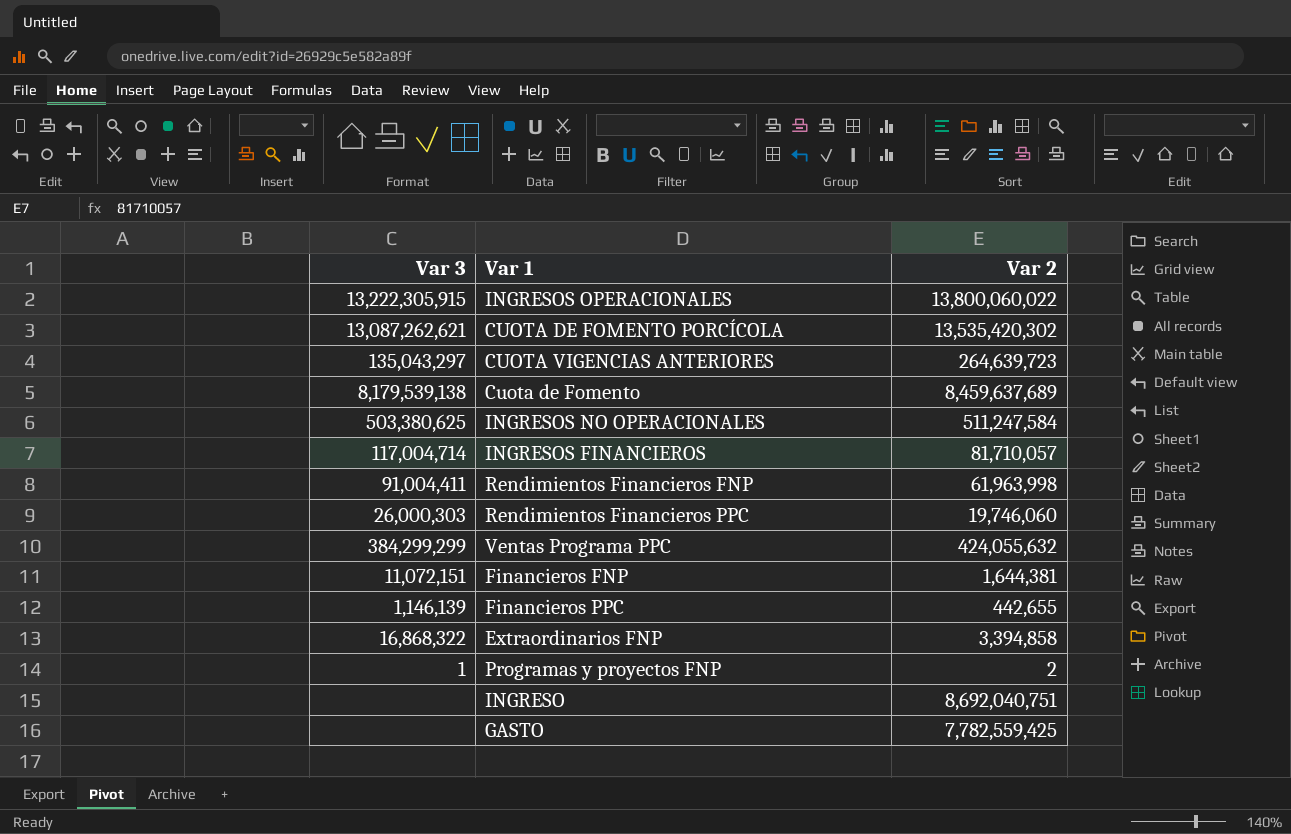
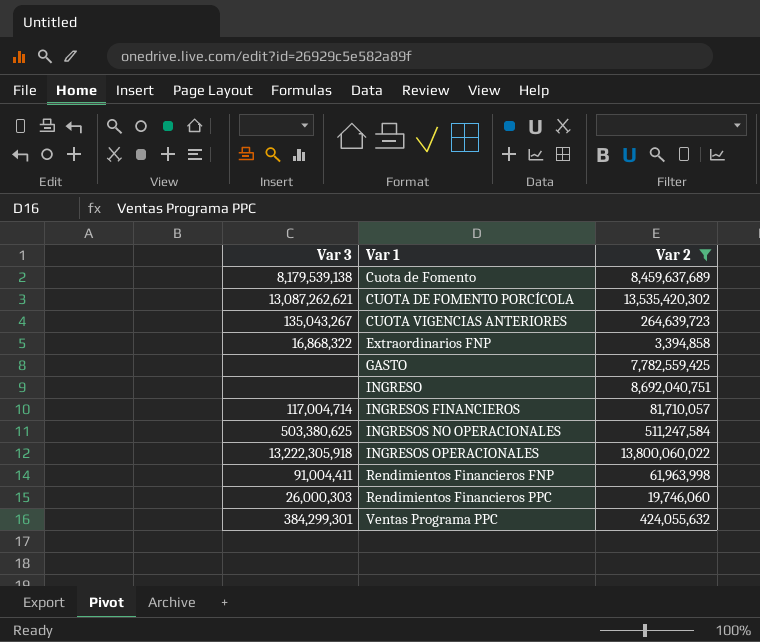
filter: none -> Var 2 >= 3,394,858
row order: none -> Var 1 ascending
CUOTA VIGENCIAS ANTERIORES | Var 3: 135,043,297 -> 135,043,267
INGRESOS OPERACIONALES | Var 3: 13,222,305,915 -> 13,222,305,918
Ventas Programa PPC | Var 3: 384,299,299 -> 384,299,301

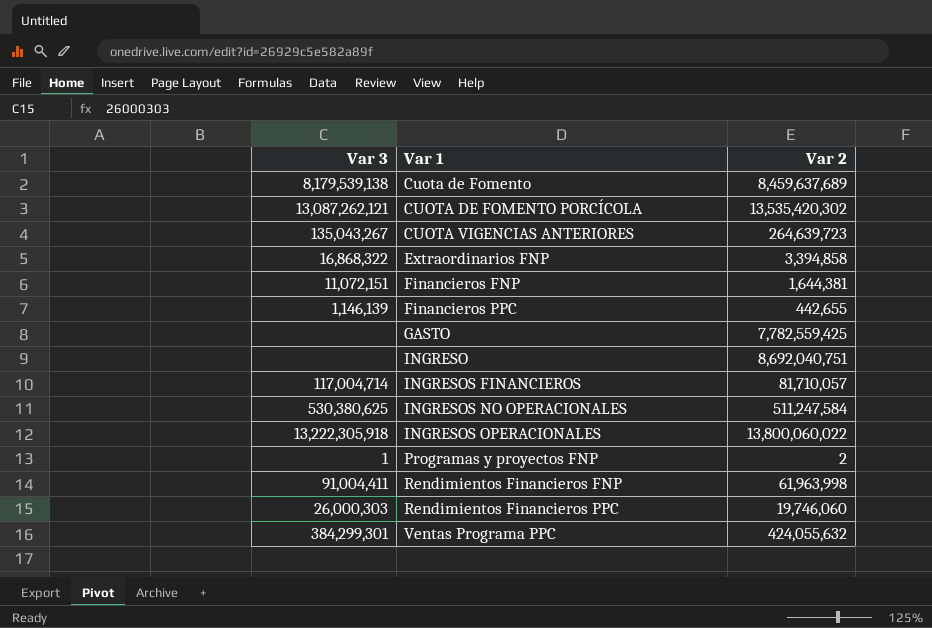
filter: Var 2 >= 3,394,858 -> none
CUOTA DE FOMENTO PORCÍCOLA | Var 3: 13,087,262,621 -> 13,087,262,121
INGRESOS NO OPERACIONALES | Var 3: 503,380,625 -> 530,380,625

